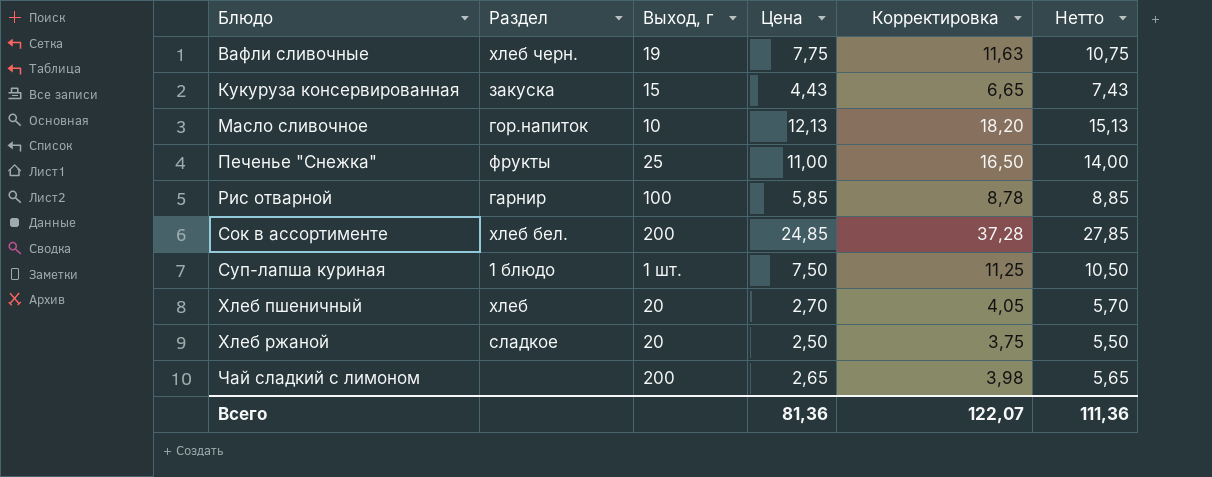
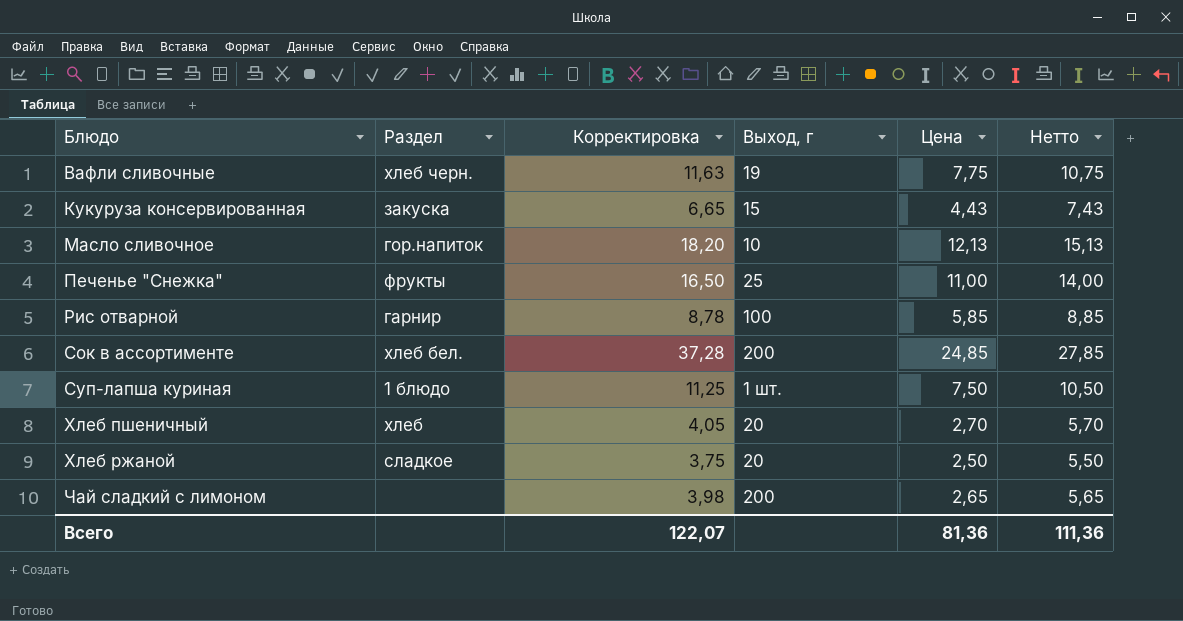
column Корректировка | position: 5 -> 3

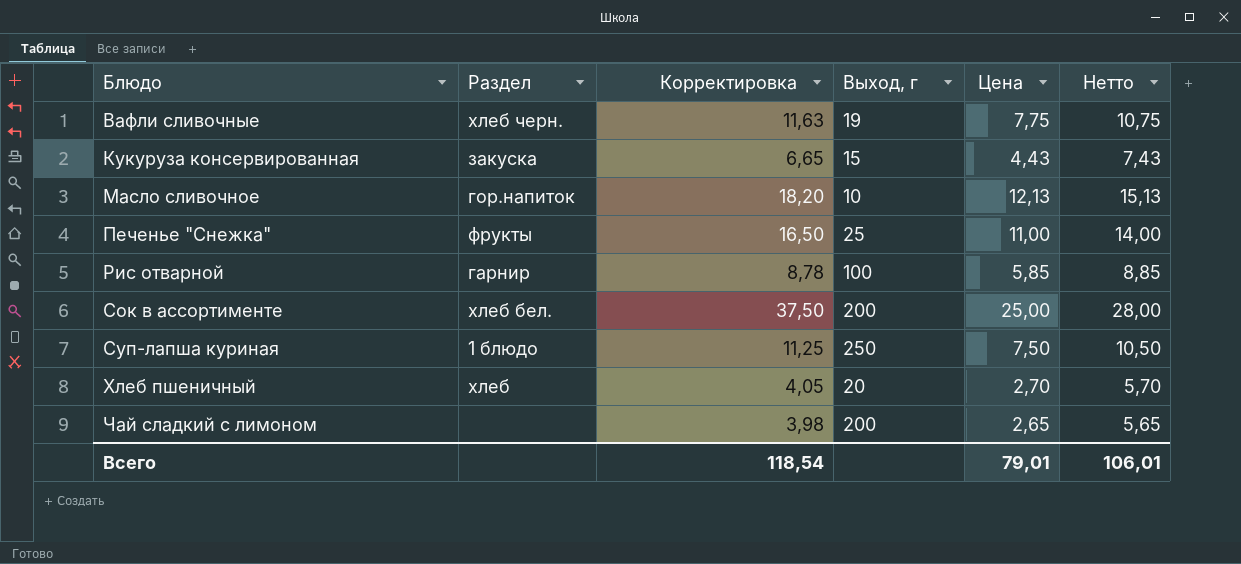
row Хлеб ржаной: сладкое | 3,75 | 20 | 2,50 | 5,50 -> none
Сок в ассортименте | Корректировка: 37,28 -> 37,50
Сок в ассортименте | Цена: 24,85 -> 25,00
Сок в ассортименте | Нетто: 27,85 -> 28,00
Суп-лапша куриная | Выход, г: 1 шт. -> 250
Всего | Корректировка: 122,07 -> 118,54
Всего | Цена: 81,36 -> 79,01
Всего | Нетто: 111,36 -> 106,01

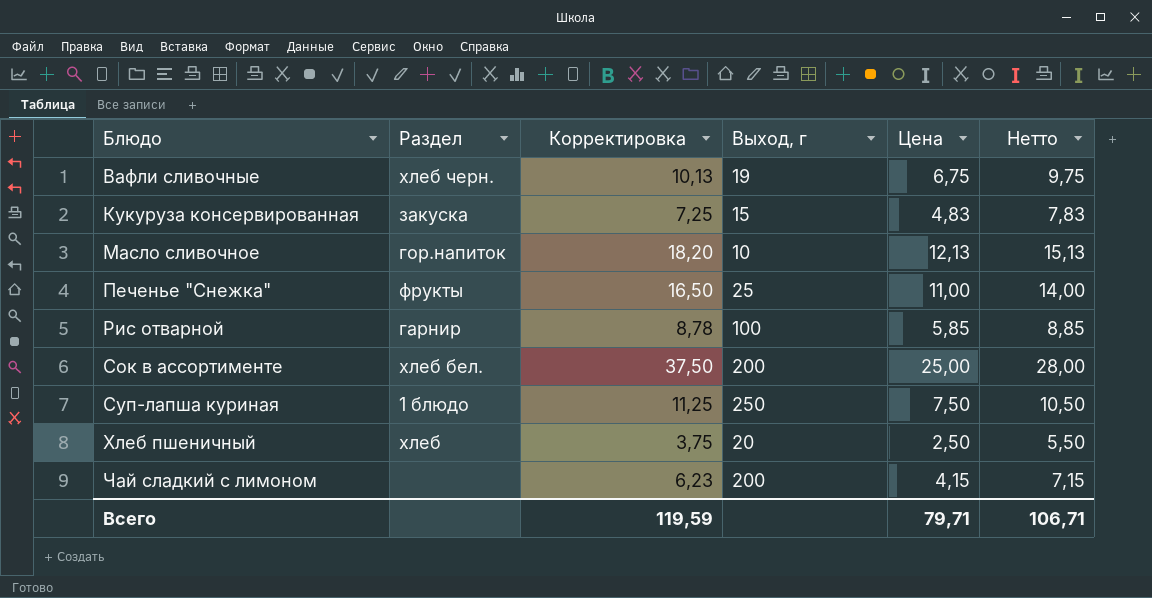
Вафли сливочные | Корректировка: 11,63 -> 10,13
Вафли сливочные | Цена: 7,75 -> 6,75
Вафли сливочные | Нетто: 10,75 -> 9,75
Кукуруза консервированная | Корректировка: 6,65 -> 7,25
Кукуруза консервированная | Цена: 4,43 -> 4,83
Кукуруза консервированная | Нетто: 7,43 -> 7,83
Хлеб пшеничный | Корректировка: 4,05 -> 3,75
Хлеб пшеничный | Цена: 2,70 -> 2,50
Хлеб пшеничный | Нетто: 5,70 -> 5,50
Чай сладкий с лимоном | Корректировка: 3,98 -> 6,23
Чай сладкий с лимоном | Цена: 2,65 -> 4,15
Чай сладкий с лимоном | Нетто: 5,65 -> 7,15
Всего | Корректировка: 118,54 -> 119,59
Всего | Цена: 79,01 -> 79,71
Всего | Нетто: 106,01 -> 106,71

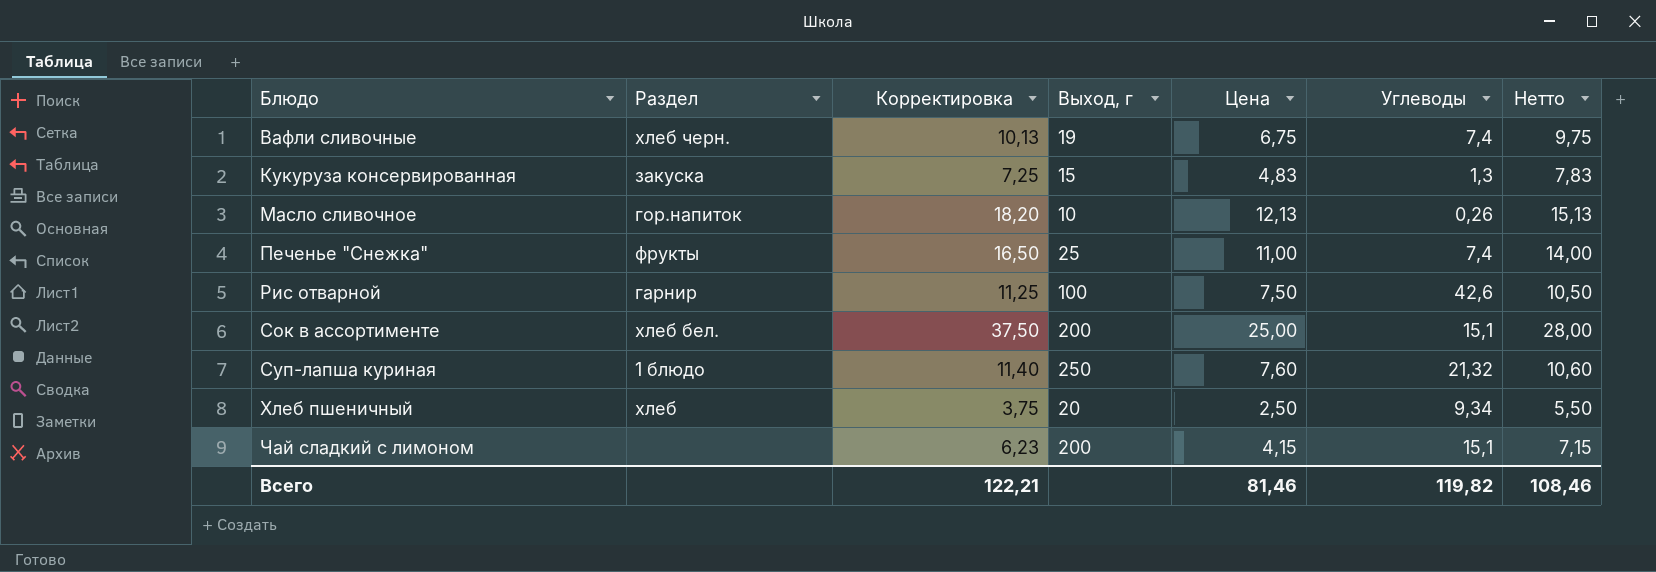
column Углеводы | position: none -> 6
Рис отварной | Корректировка: 8,78 -> 11,25
Рис отварной | Цена: 5,85 -> 7,50
Рис отварной | Нетто: 8,85 -> 10,50
Суп-лапша куриная | Корректировка: 11,25 -> 11,40
Суп-лапша куриная | Цена: 7,50 -> 7,60
Суп-лапша куриная | Нетто: 10,50 -> 10,60
Всего | Корректировка: 119,59 -> 122,21
Всего | Цена: 79,71 -> 81,46
Всего | Нетто: 106,71 -> 108,46

